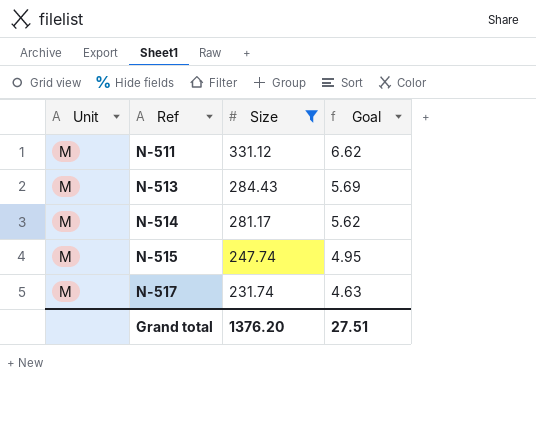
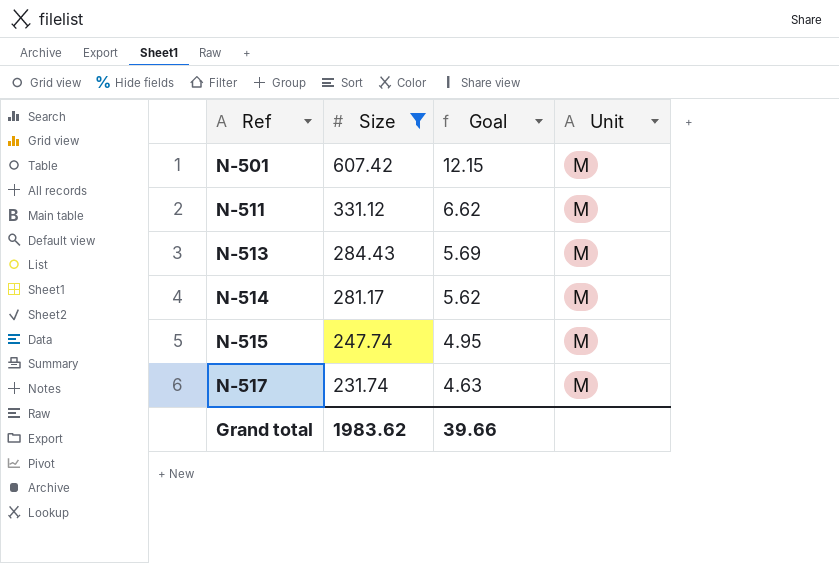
column Unit | position: 1 -> 4
row N-501: none -> 607.42 | 12.15 | M
Grand total | Size: 1376.20 -> 1983.62
Grand total | Goal: 27.51 -> 39.66

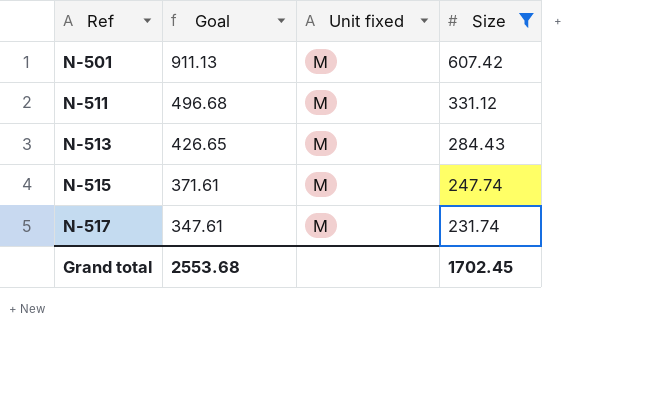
column Goal | formula: [Size] * 0.02 -> [Size] * 1.5
column name: Unit -> Unit fixed
column Size | position: 2 -> 4
row N-514: 281.17 | 5.62 | M -> none
Grand total | Goal: 39.66 -> 2553.68
Grand total | Size: 1983.62 -> 1702.45

